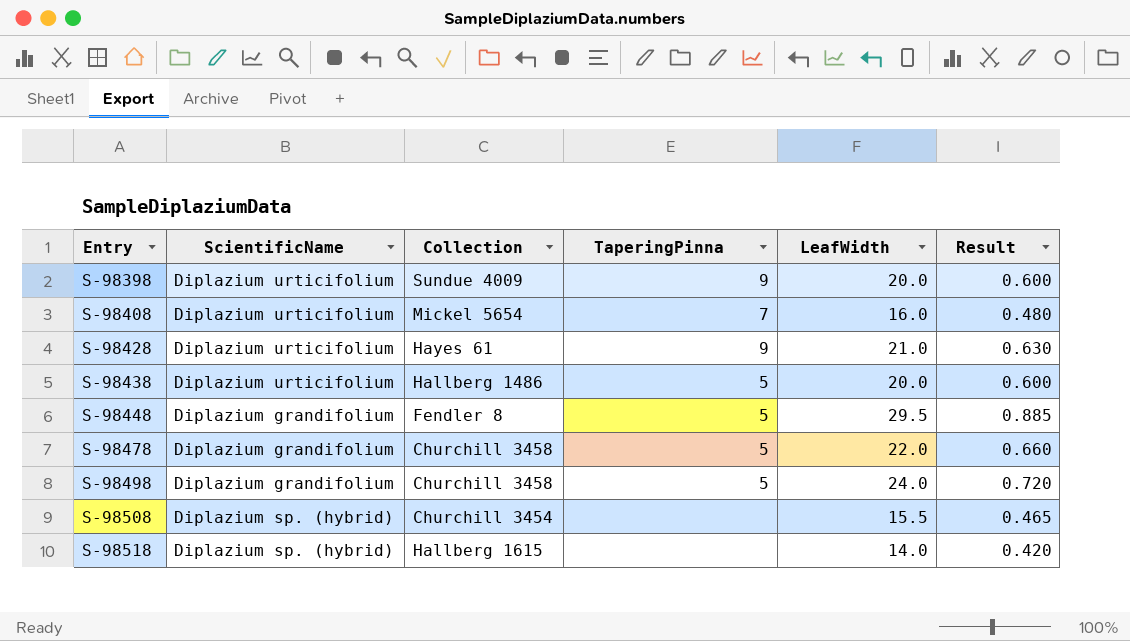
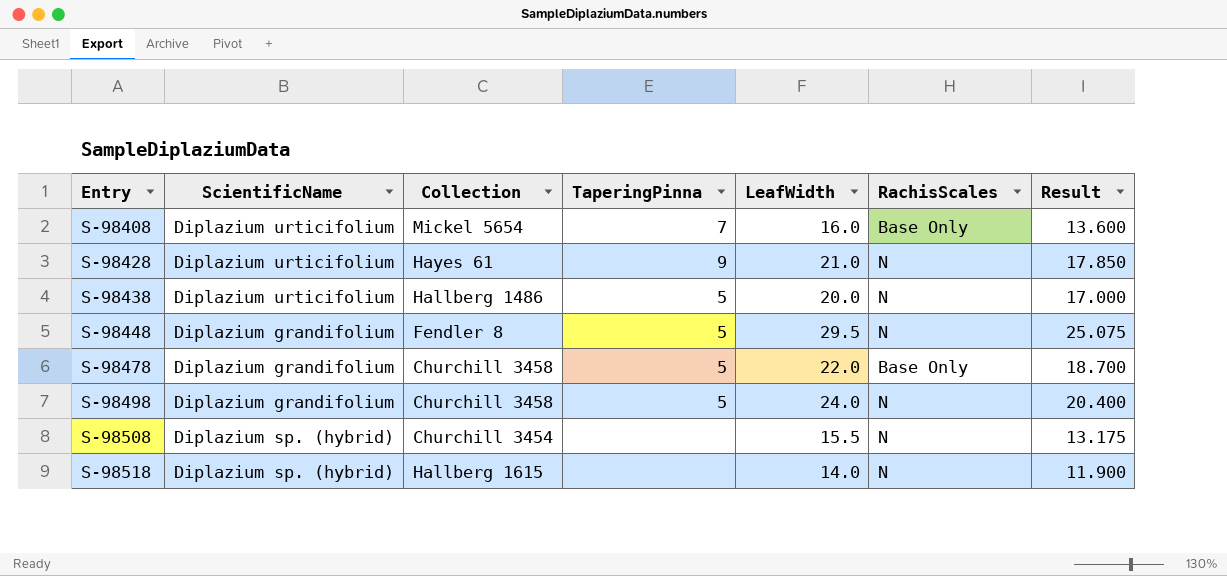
column RachisScales | position: none -> 6
column Result | formula: [LeafWidth] * 0.03 -> [LeafWidth] * 0.85
row S-98398: Diplazium urticifolium | Sundue 4009 | 9 | 20.0 | 0.600 -> none

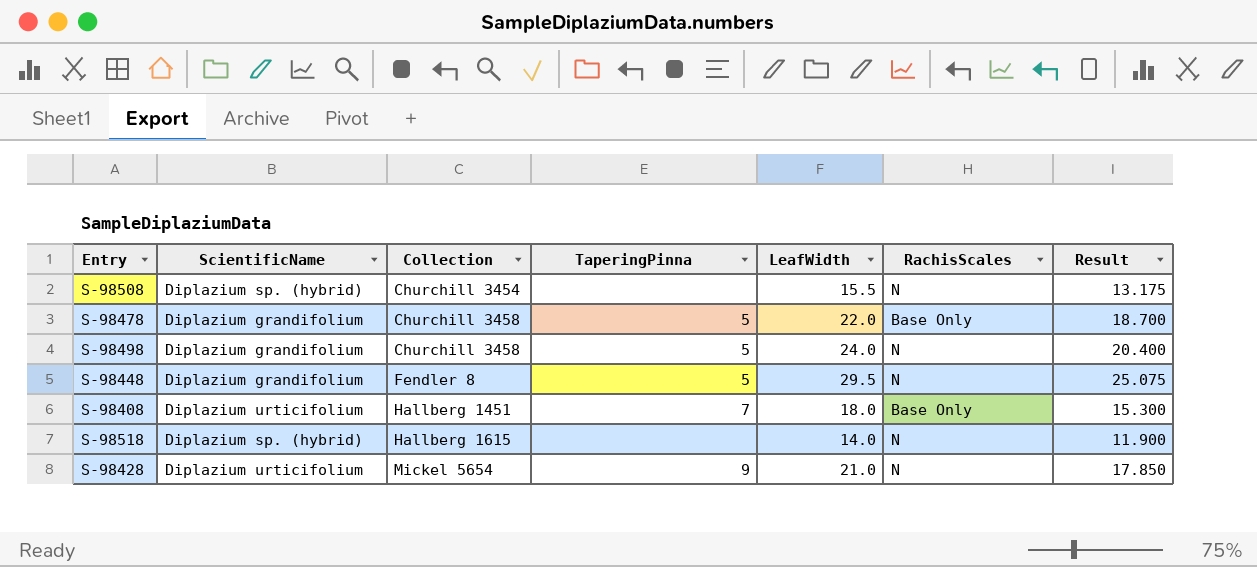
row order: Entry ascending -> Collection ascending
row S-98438: Diplazium urticifolium | Hallberg 1486 | 5 | 20.0 | N | 17.000 -> none
S-98408 | Collection: Mickel 5654 -> Hallberg 1451
S-98408 | LeafWidth: 16.0 -> 18.0
S-98408 | Result: 13.600 -> 15.300
S-98428 | Collection: Hayes 61 -> Mickel 5654

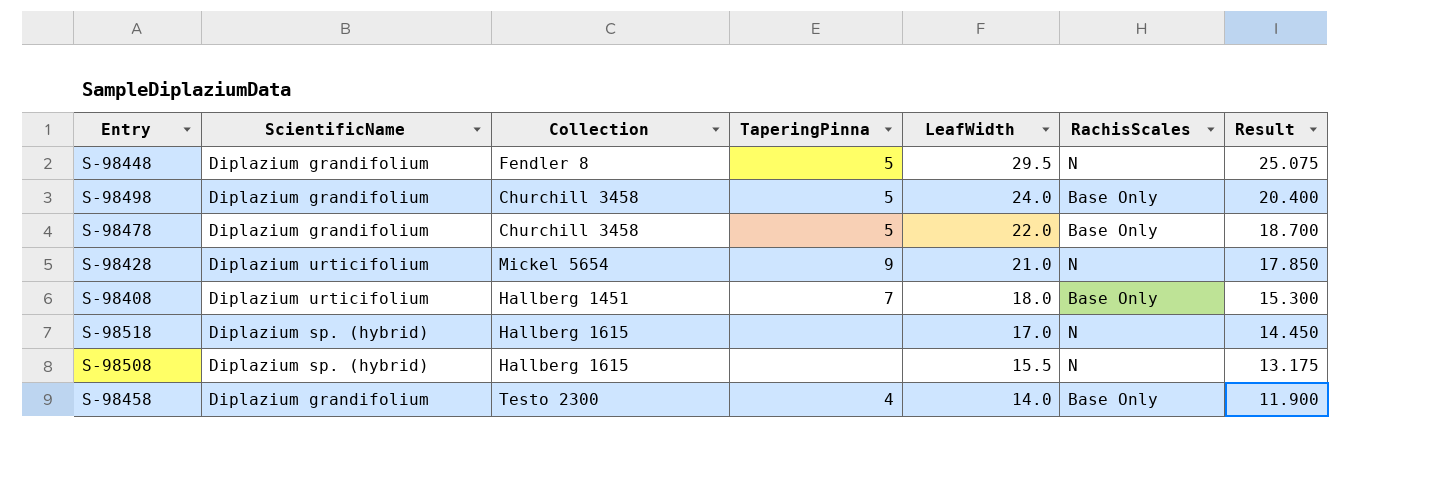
row order: Collection ascending -> LeafWidth descending
S-98498 | RachisScales: N -> Base Only
S-98518 | LeafWidth: 14.0 -> 17.0
S-98518 | Result: 11.900 -> 14.450
S-98508 | Collection: Churchill 3454 -> Hallberg 1615
row S-98458: none -> Diplazium grandifolium | Testo 2300 | 4 | 14.0 | Base Only | 11.900

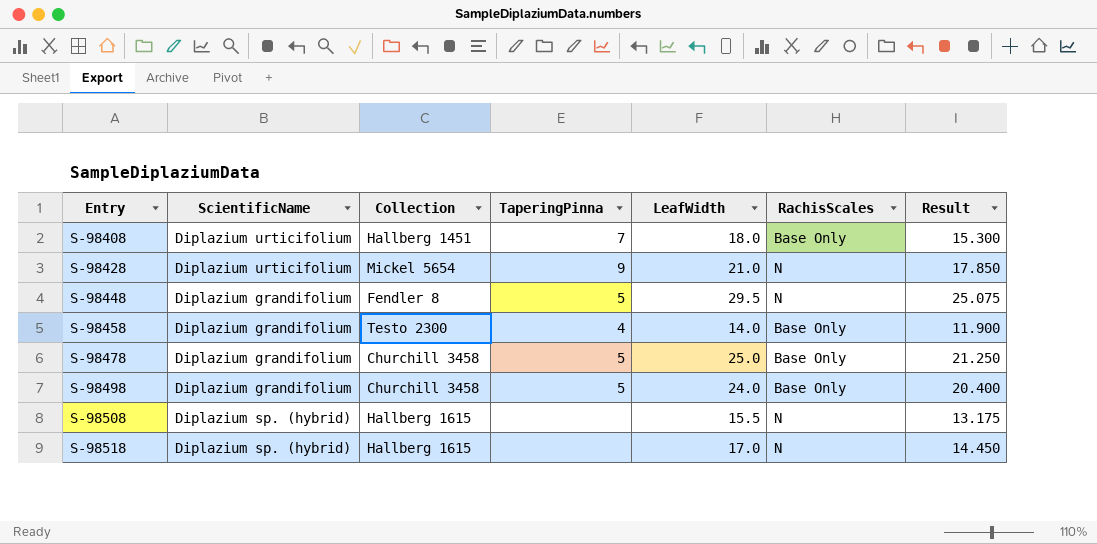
row order: LeafWidth descending -> Entry ascending
S-98478 | LeafWidth: 22.0 -> 25.0
S-98478 | Result: 18.700 -> 21.250

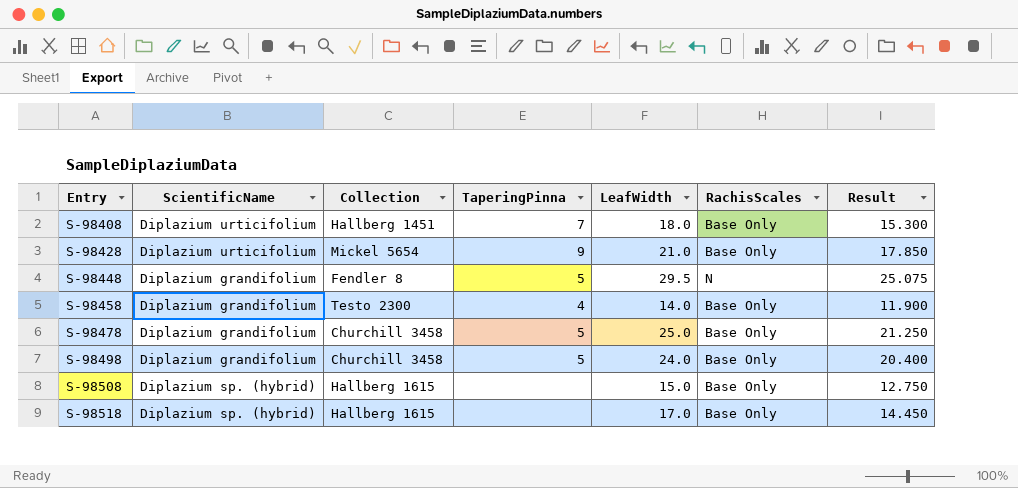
S-98428 | RachisScales: N -> Base Only
S-98508 | LeafWidth: 15.5 -> 15.0
S-98508 | RachisScales: N -> Base Only
S-98508 | Result: 13.175 -> 12.750
S-98518 | RachisScales: N -> Base Only

